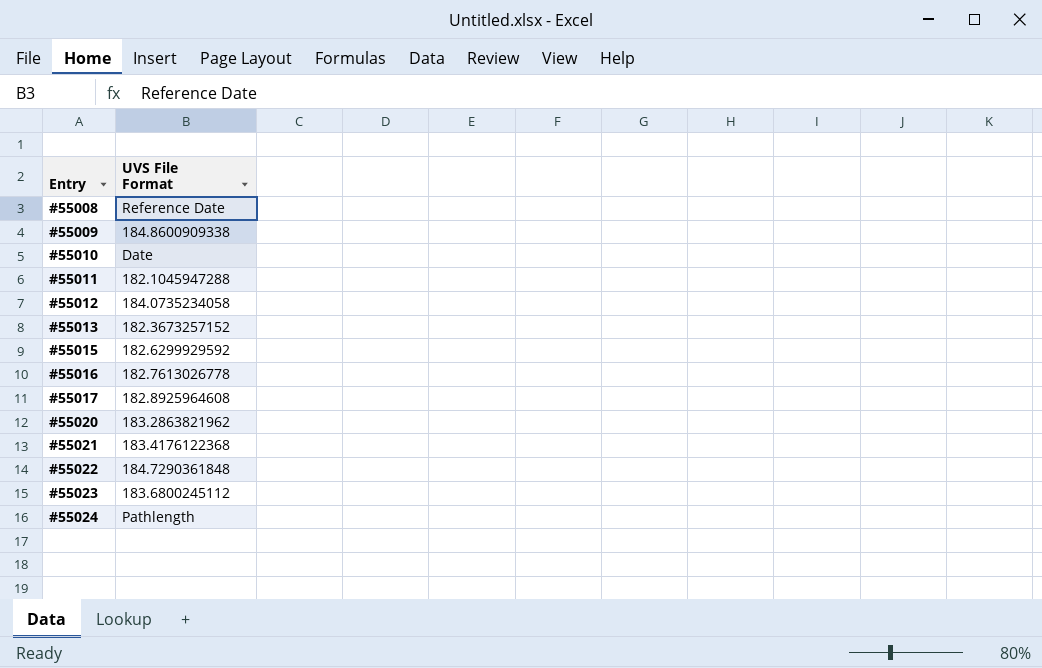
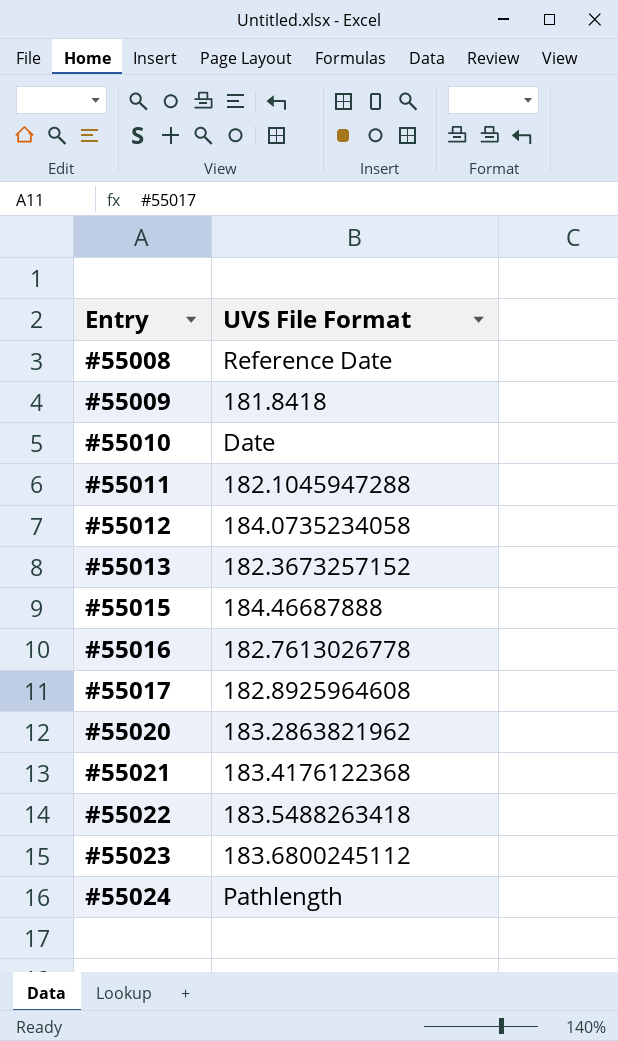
#55009 | UVS File Format: 184.8600909338 -> 181.8418
#55015 | UVS File Format: 182.6299929592 -> 184.46687888
#55022 | UVS File Format: 184.7290361848 -> 183.5488263418

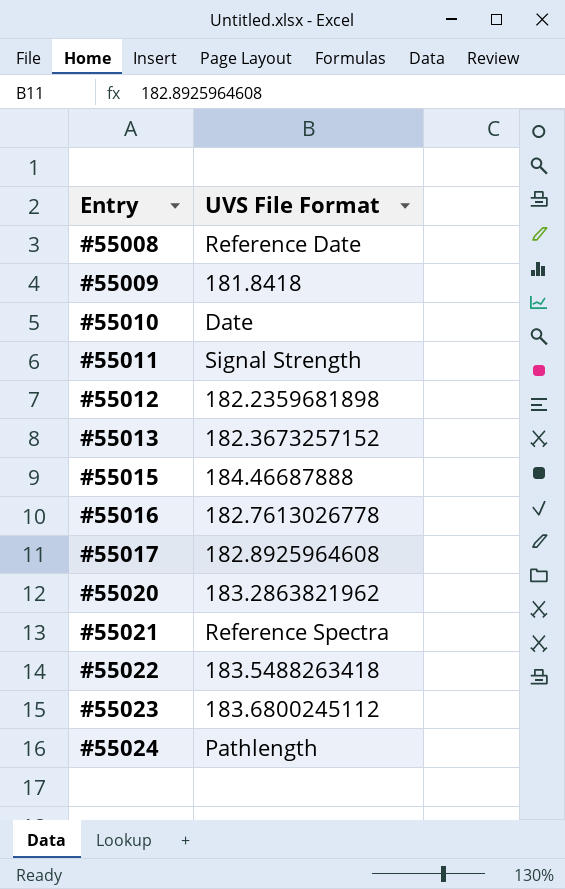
#55011 | UVS File Format: 182.1045947288 -> Signal Strength
#55012 | UVS File Format: 184.0735234058 -> 182.2359681898
#55021 | UVS File Format: 183.4176122368 -> Reference Spectra

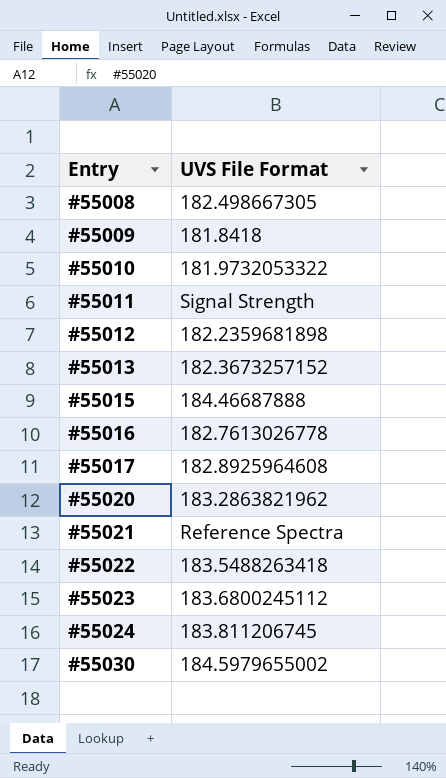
#55008 | UVS File Format: Reference Date -> 182.498667305
#55010 | UVS File Format: Date -> 181.9732053322
#55024 | UVS File Format: Pathlength -> 183.811206745
row #55030: none -> 184.5979655002

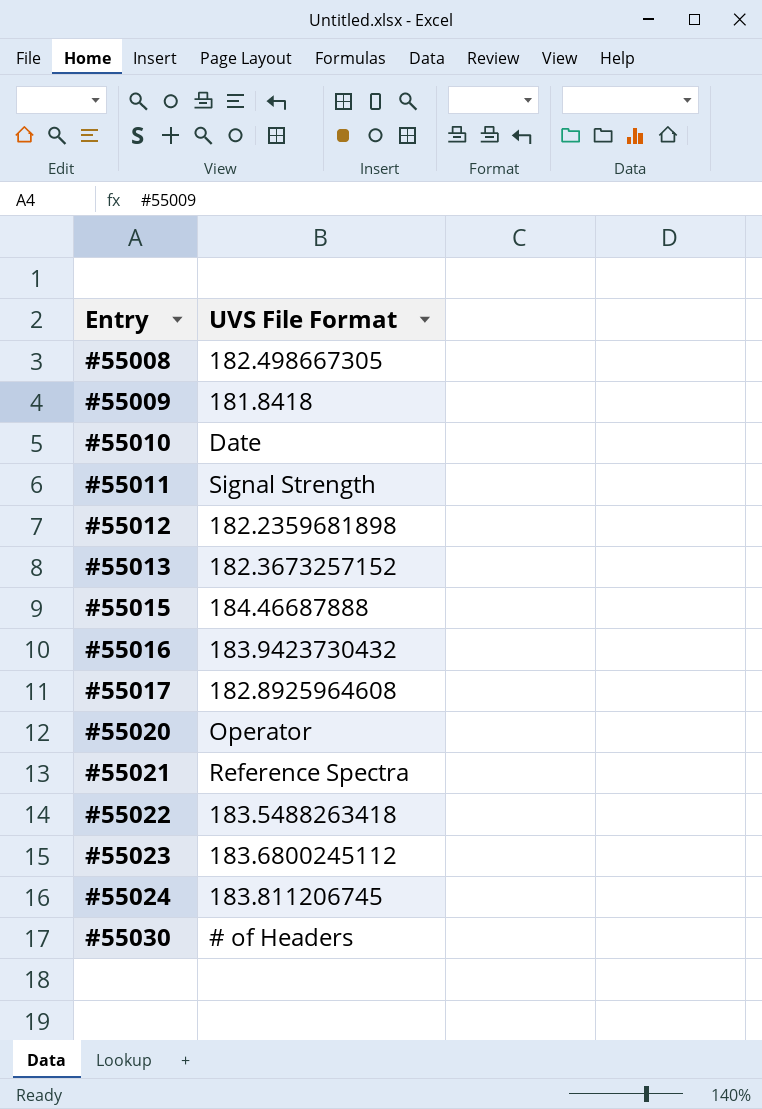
#55010 | UVS File Format: 181.9732053322 -> Date
#55016 | UVS File Format: 182.7613026778 -> 183.9423730432
#55020 | UVS File Format: 183.2863821962 -> Operator
#55030 | UVS File Format: 184.5979655002 -> # of Headers

